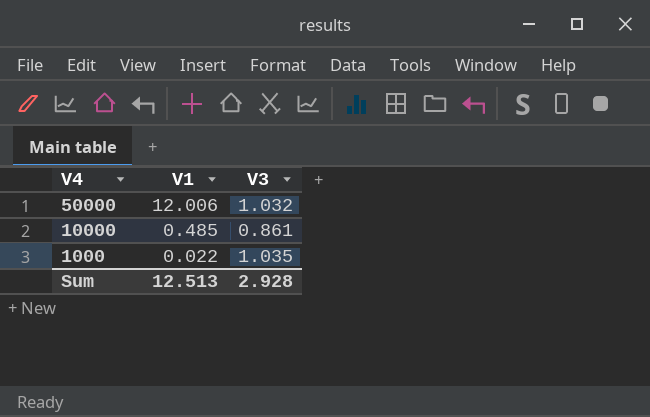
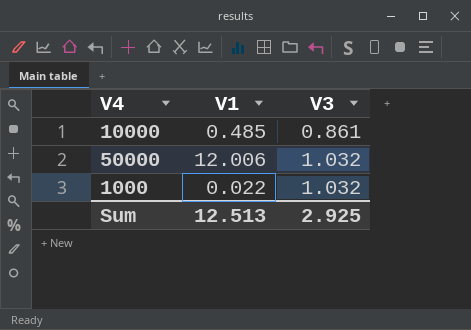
row order: V4 descending -> V3 ascending
1000 | V3: 1.035 -> 1.032
Sum | V3: 2.928 -> 2.925

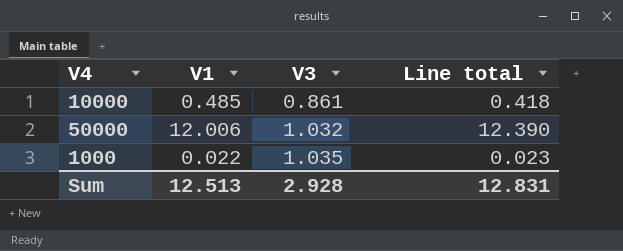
column Line total | formula: none -> [V1] * [V3]
1000 | V3: 1.032 -> 1.035
Sum | V3: 2.925 -> 2.928

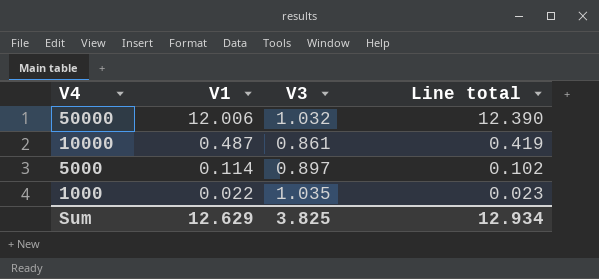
row order: V3 ascending -> V4 descending
10000 | V1: 0.485 -> 0.487
10000 | Line total: 0.418 -> 0.419
row 5000: none -> 0.114 | 0.897 | 0.102
Sum | V1: 12.513 -> 12.629
Sum | V3: 2.928 -> 3.825
Sum | Line total: 12.831 -> 12.934

